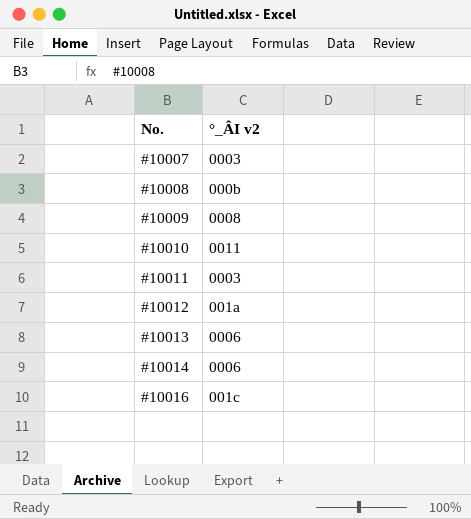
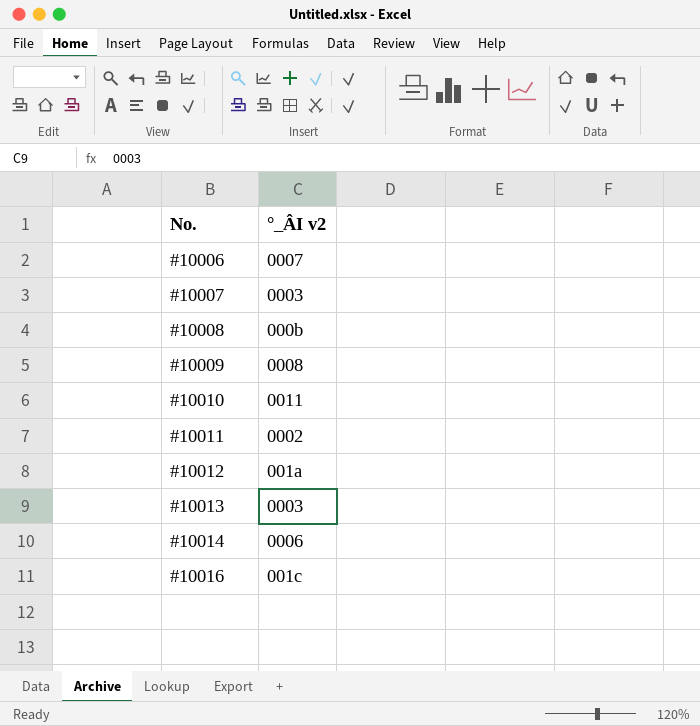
row #10006: none -> 0007
#10011 | °_ÂI v2: 0003 -> 0002
#10013 | °_ÂI v2: 0006 -> 0003

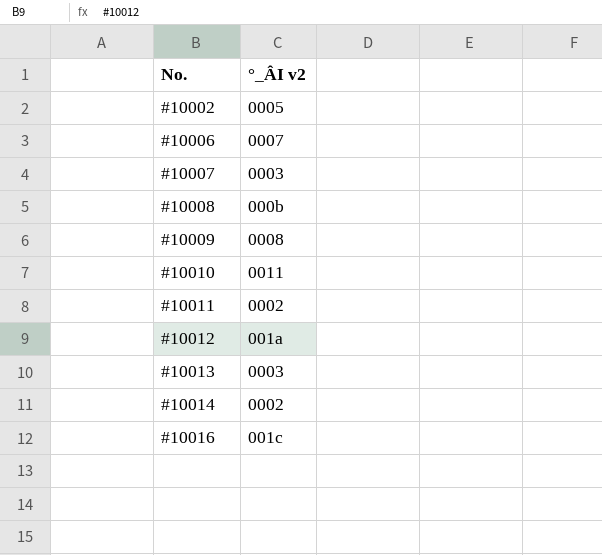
row #10002: none -> 0005
#10014 | °_ÂI v2: 0006 -> 0002

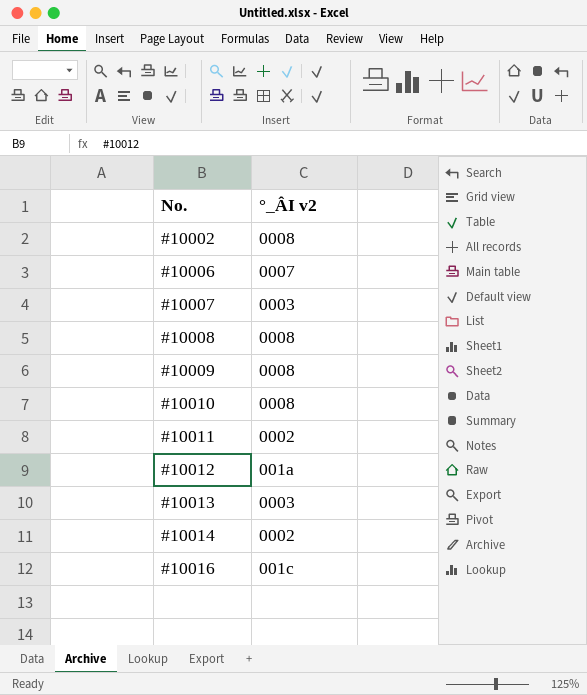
#10002 | °_ÂI v2: 0005 -> 0008
#10008 | °_ÂI v2: 000b -> 0008
#10010 | °_ÂI v2: 0011 -> 0008

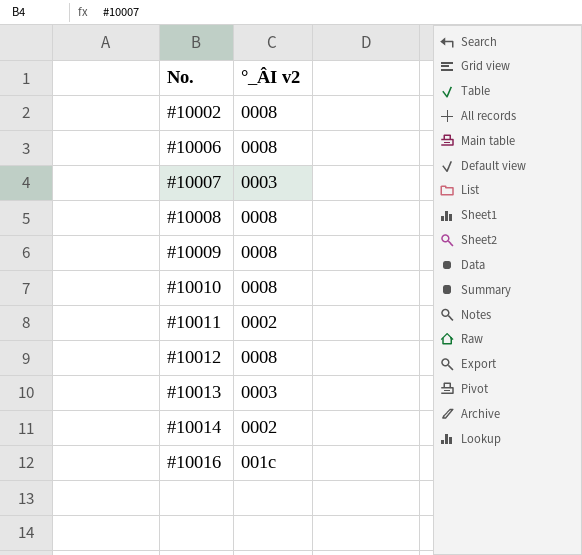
#10006 | °_ÂI v2: 0007 -> 0008
#10012 | °_ÂI v2: 001a -> 0008

